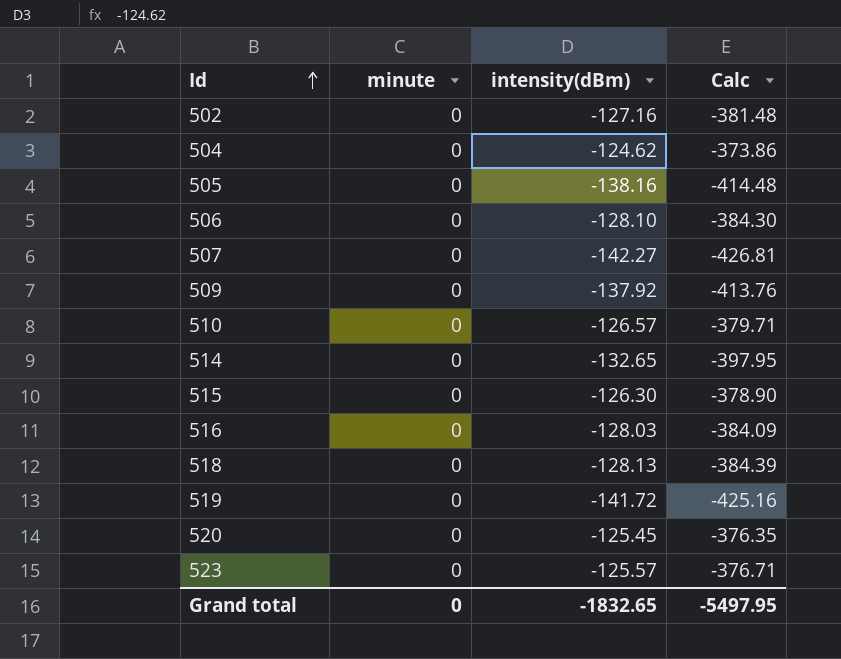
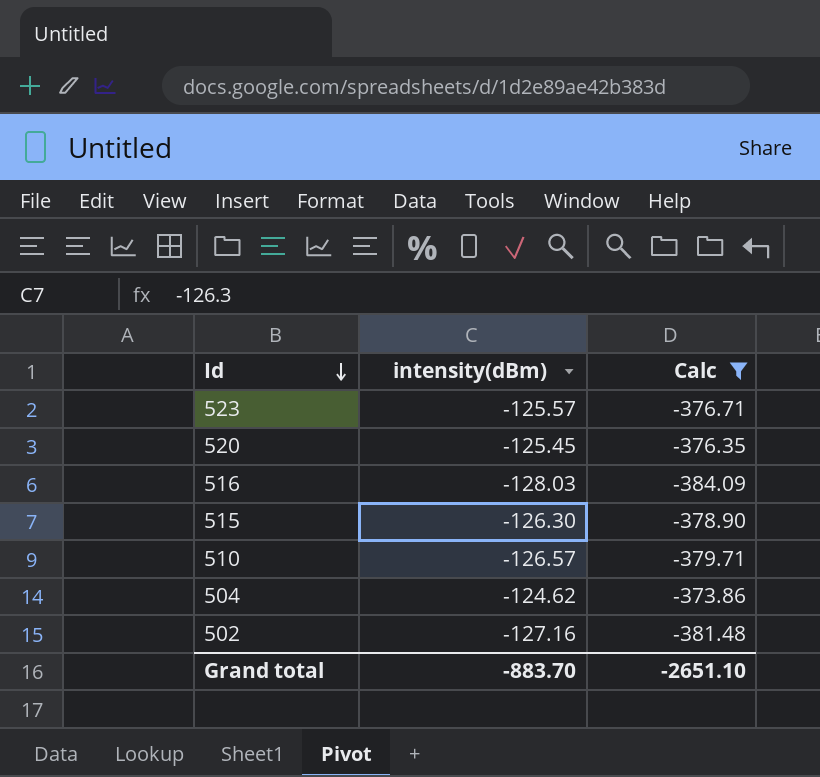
filter: none -> Calc >= -384.09
row order: Id ascending -> Id descending
column minute | position: 2 -> none
Grand total | intensity(dBm): -1832.65 -> -883.70
Grand total | Calc: -5497.95 -> -2651.10

